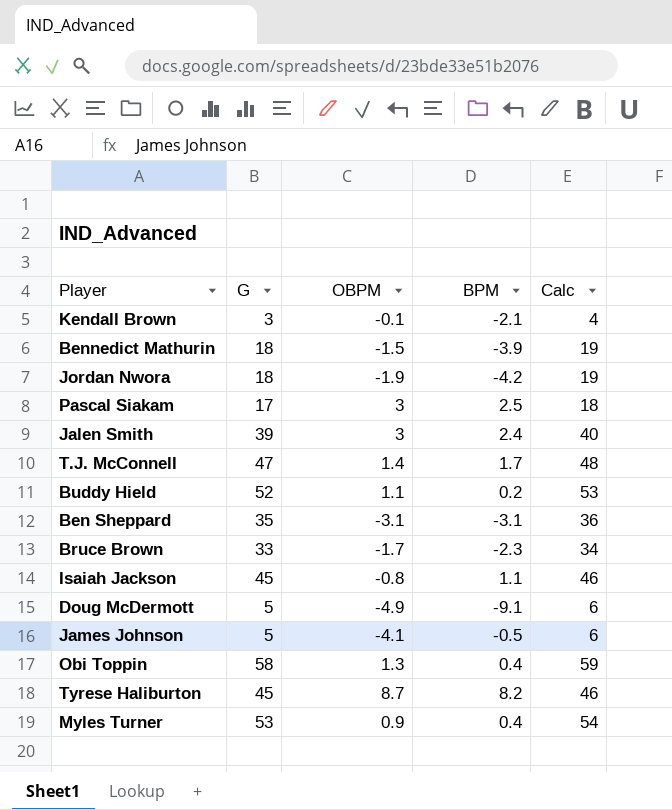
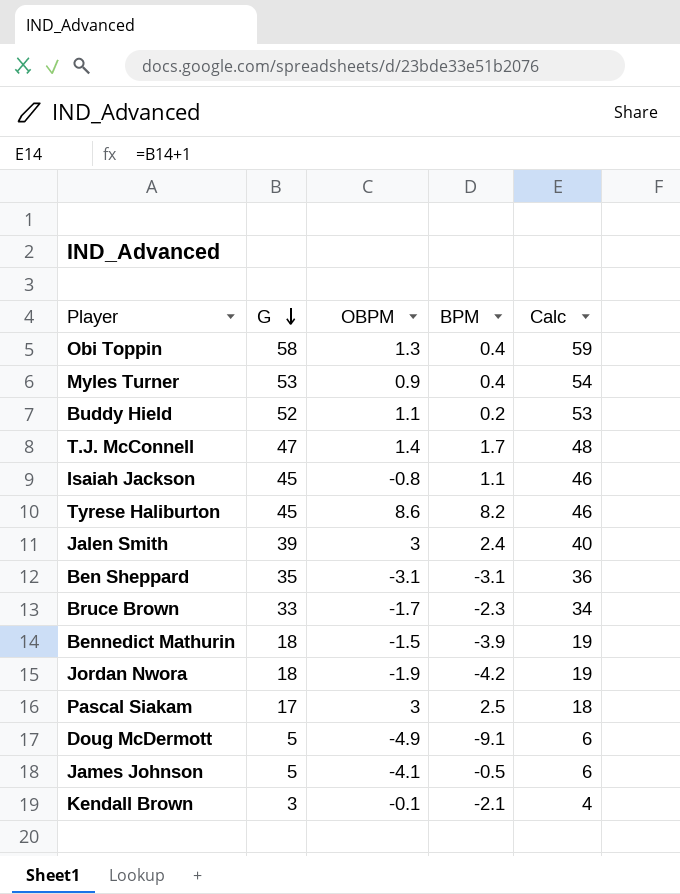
row order: none -> G descending
Tyrese Haliburton | OBPM: 8.7 -> 8.6

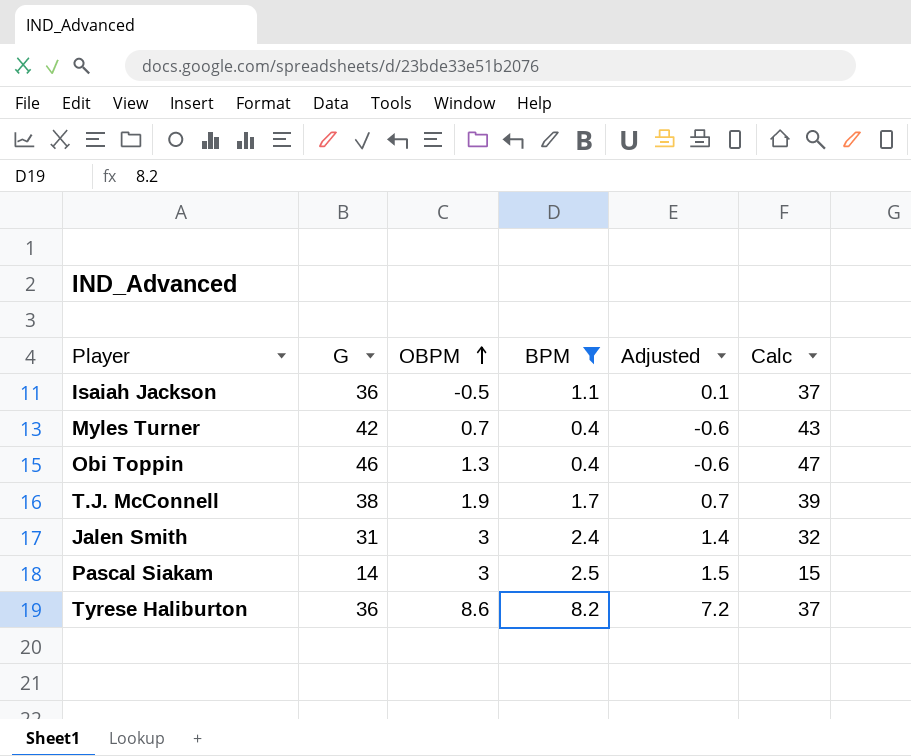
filter: none -> BPM >= 0.4
row order: G descending -> OBPM ascending
column Adjusted | formula: none -> [BPM] - 1
Isaiah Jackson | G: 45 -> 36
Isaiah Jackson | OBPM: -0.8 -> -0.5
Isaiah Jackson | Calc: 46 -> 37
Myles Turner | G: 53 -> 42
Myles Turner | OBPM: 0.9 -> 0.7
Myles Turner | Calc: 54 -> 43
Obi Toppin | G: 58 -> 46
Obi Toppin | Calc: 59 -> 47
T.J. McConnell | G: 47 -> 38
T.J. McConnell | OBPM: 1.4 -> 1.9
T.J. McConnell | Calc: 48 -> 39
Jalen Smith | G: 39 -> 31
Jalen Smith | Calc: 40 -> 32
Pascal Siakam | G: 17 -> 14
Pascal Siakam | Calc: 18 -> 15
Tyrese Haliburton | G: 45 -> 36
Tyrese Haliburton | Calc: 46 -> 37

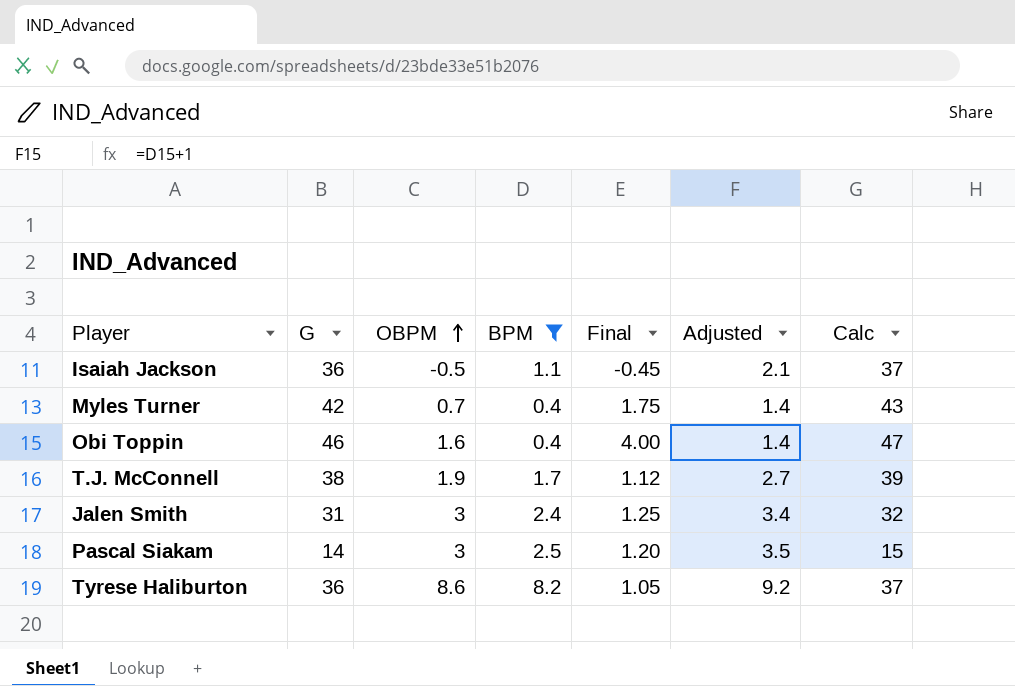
column Final | formula: none -> [OBPM] / [BPM]
column Adjusted | formula: [BPM] - 1 -> [BPM] + 1
Obi Toppin | OBPM: 1.3 -> 1.6

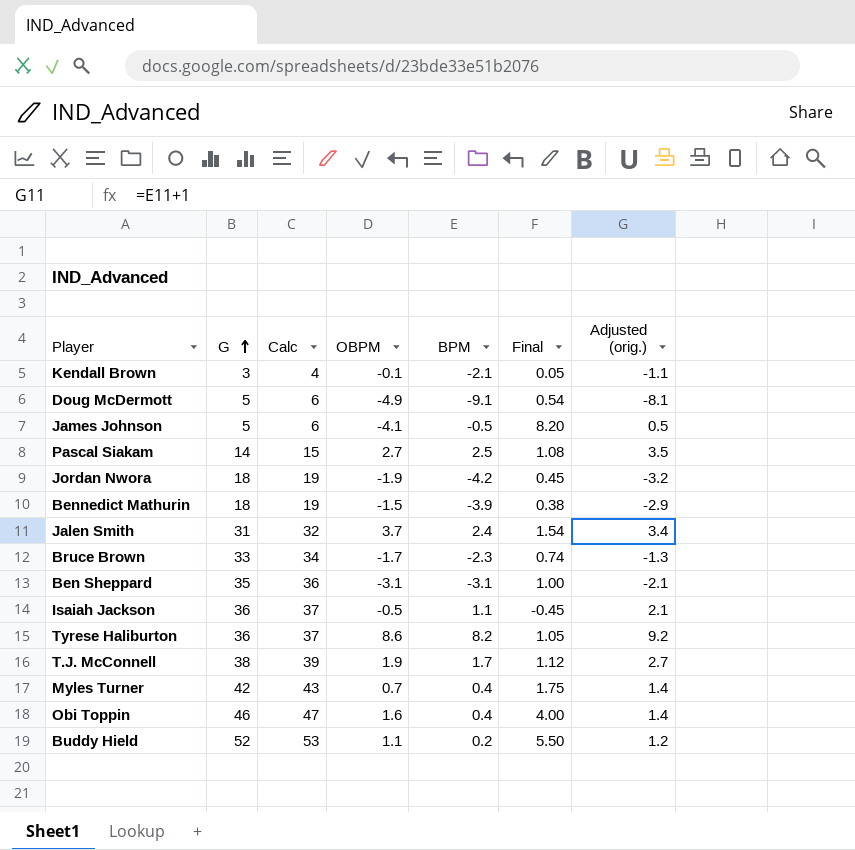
filter: BPM >= 0.4 -> none
row order: OBPM ascending -> G ascending
column Calc | position: 7 -> 3
column name: Adjusted -> Adjusted (orig.)
Pascal Siakam | OBPM: 3 -> 2.7
Pascal Siakam | Final: 1.20 -> 1.08
Jalen Smith | OBPM: 3 -> 3.7
Jalen Smith | Final: 1.25 -> 1.54

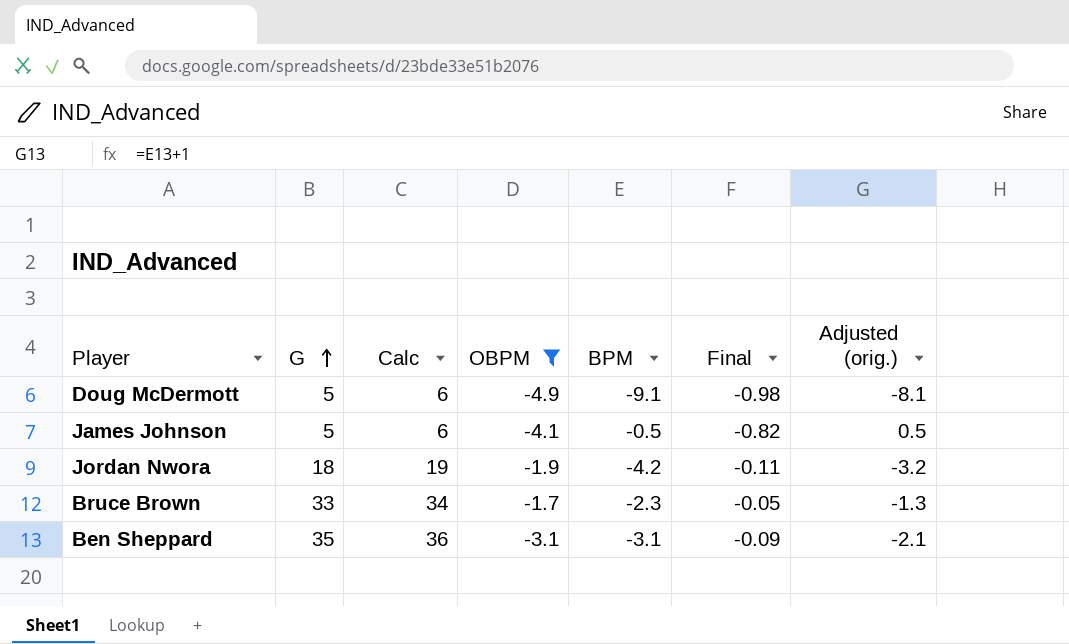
filter: none -> OBPM <= -1.7
column Final | formula: [OBPM] / [BPM] -> [OBPM] / [G]

